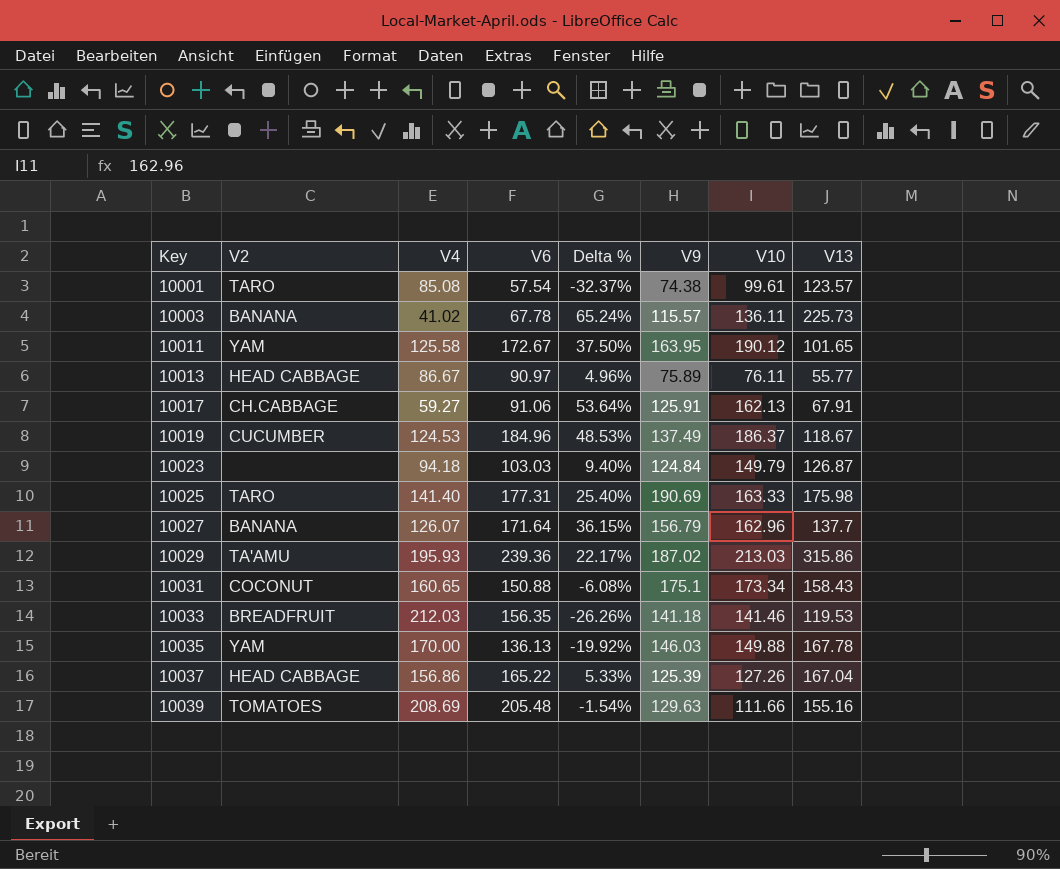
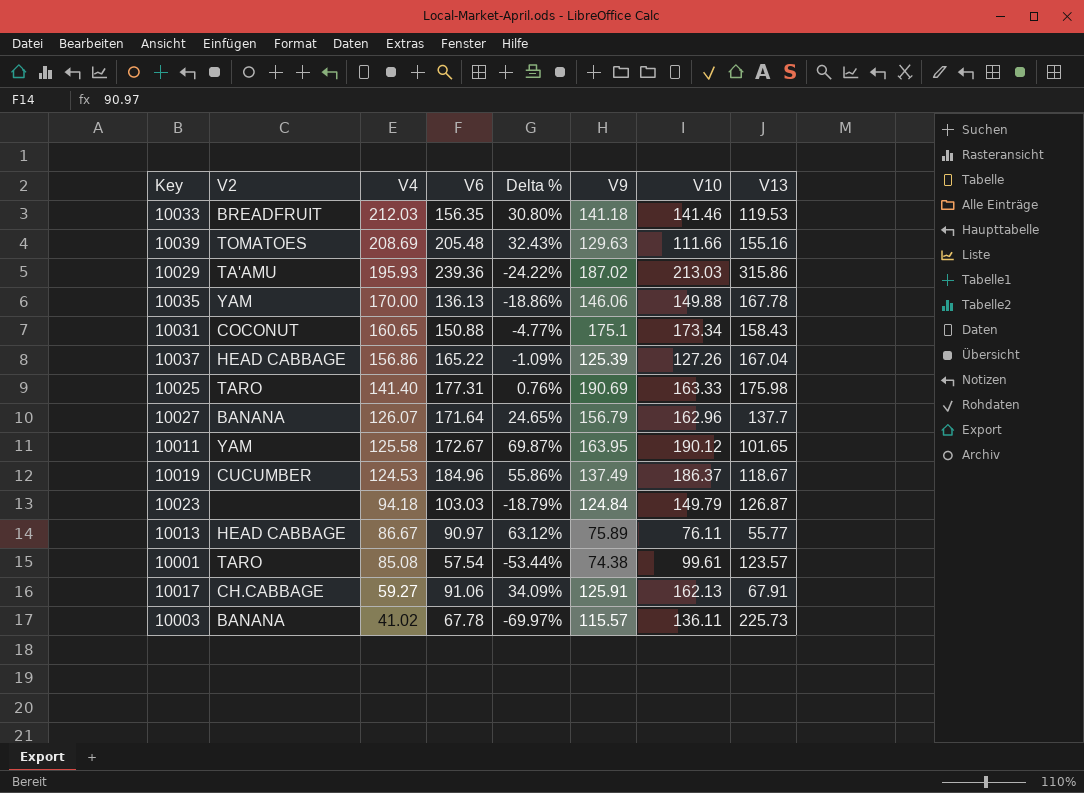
row order: Key ascending -> V4 descending
column Delta % | formula: ([V6] - [V4]) / [V4] -> ([V6] - [V13]) / [V13]
10035 | V9: 146.03 -> 146.06

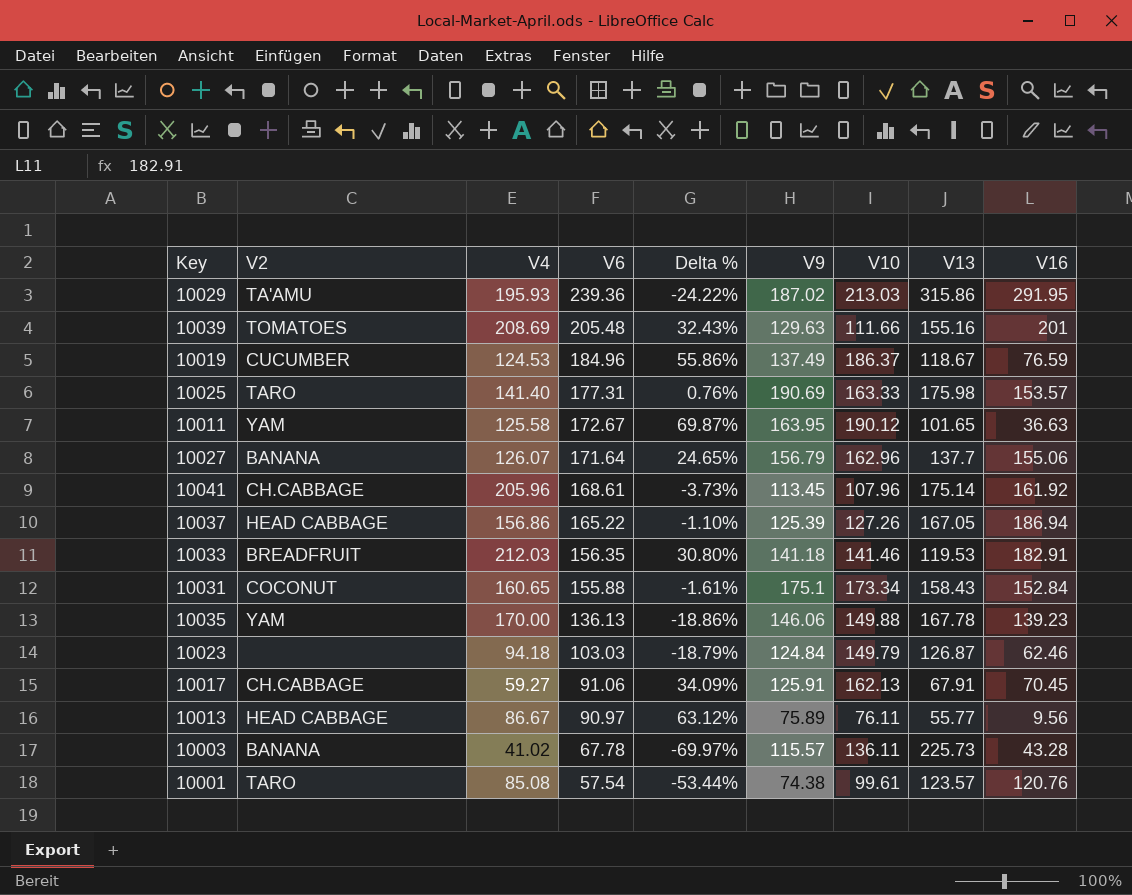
row order: V4 descending -> V6 descending
column V16 | position: none -> 9
row 10041: none -> CH.CABBAGE | 205.96 | 168.61 | -3.73% | 113.45 | 107.96 | 175.14 | 161.92
10037 | Delta %: -1.09% -> -1.10%
10037 | V13: 167.04 -> 167.05
10031 | V6: 150.88 -> 155.88
10031 | Delta %: -4.77% -> -1.61%

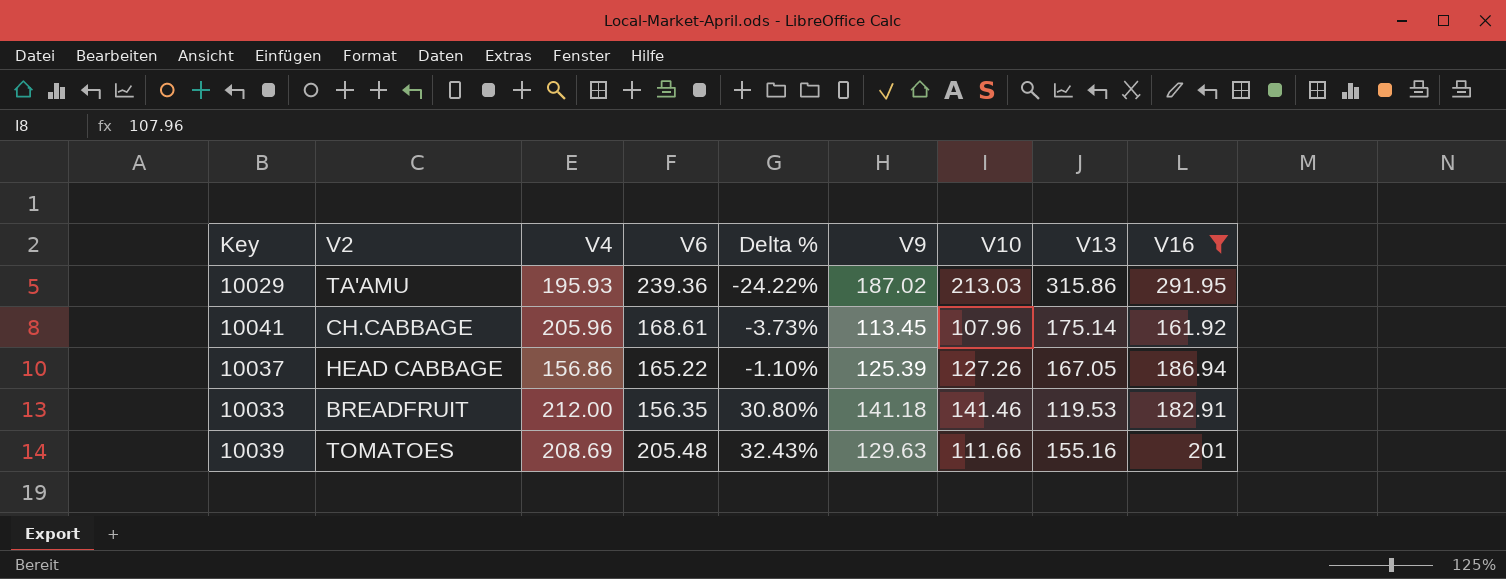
filter: none -> V16 >= 161.92
row order: V6 descending -> Delta % ascending
10033 | V4: 212.03 -> 212.00

